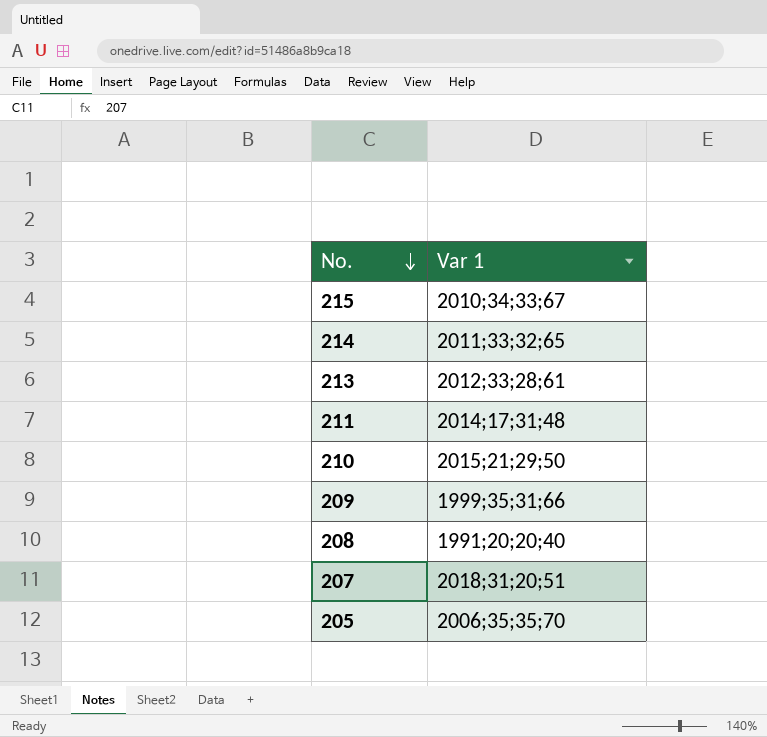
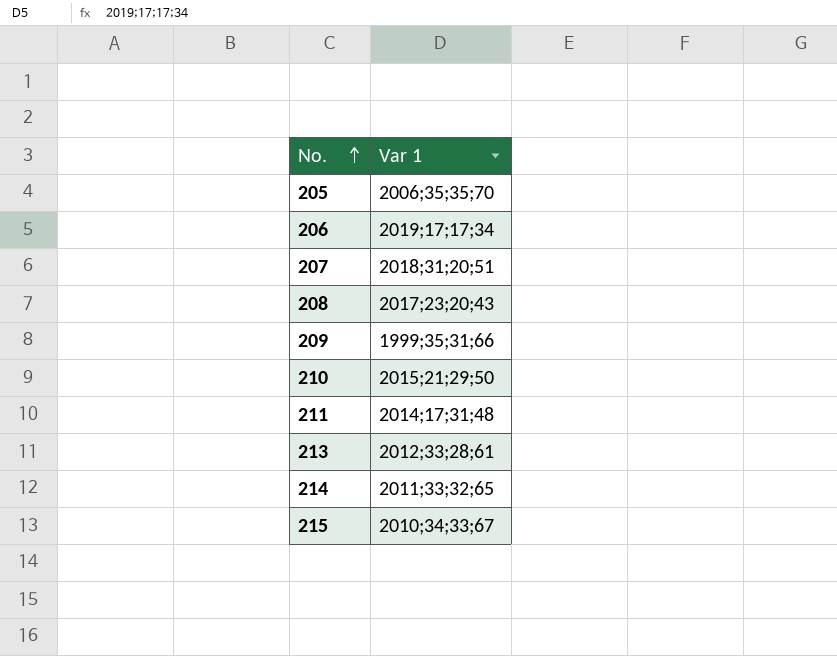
row order: No. descending -> No. ascending
row 206: none -> 2019;17;17;34
208 | Var 1: 1991;20;20;40 -> 2017;23;20;43

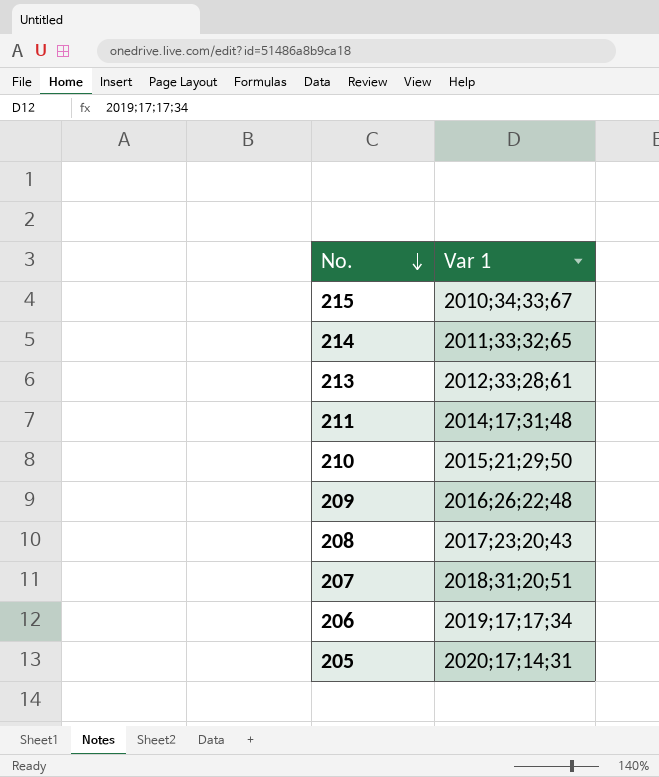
row order: No. ascending -> No. descending
209 | Var 1: 1999;35;31;66 -> 2016;26;22;48
205 | Var 1: 2006;35;35;70 -> 2020;17;14;31

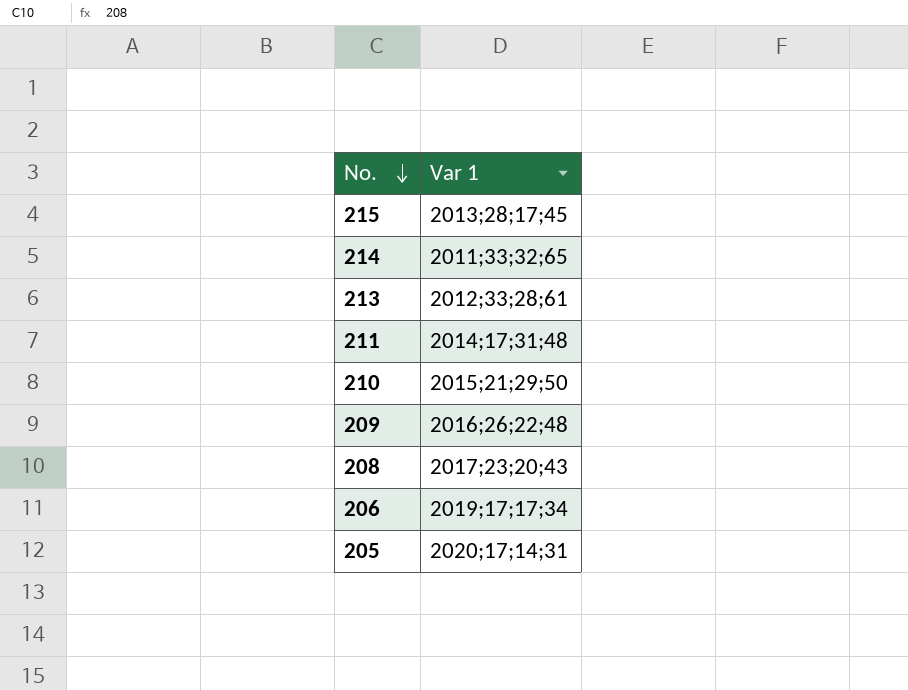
row 207: 2018;31;20;51 -> none
215 | Var 1: 2010;34;33;67 -> 2013;28;17;45

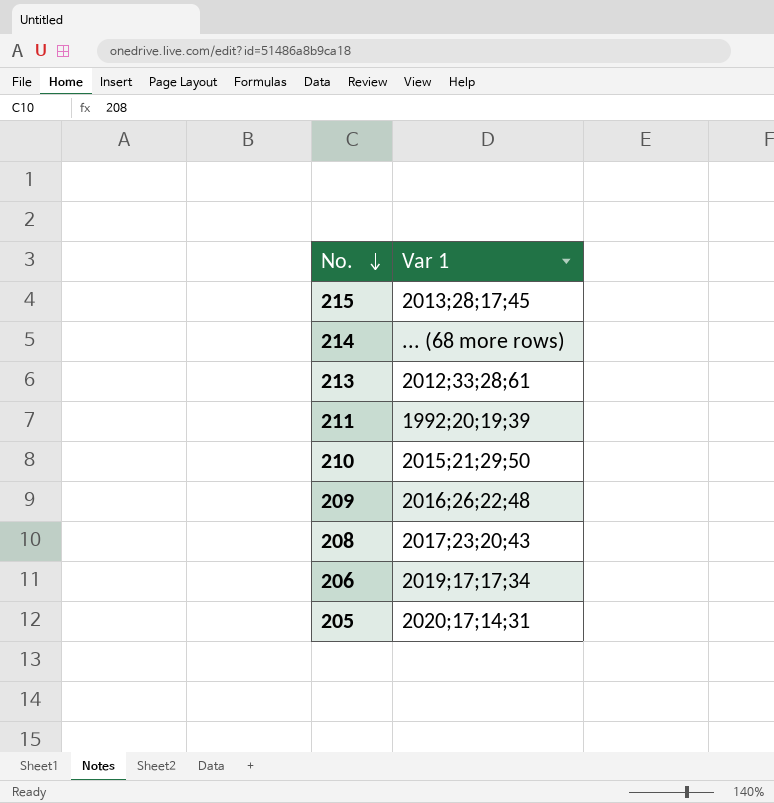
214 | Var 1: 2011;33;32;65 -> ... (68 more rows)
211 | Var 1: 2014;17;31;48 -> 1992;20;19;39

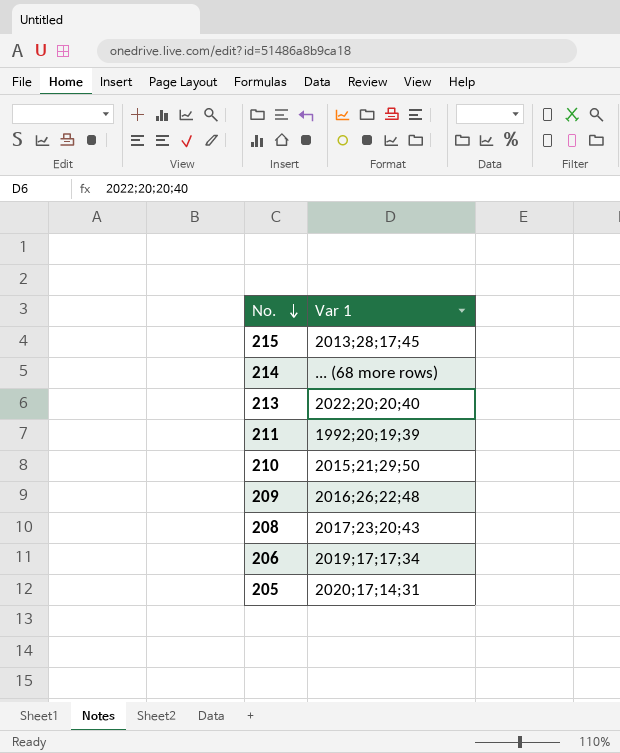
213 | Var 1: 2012;33;28;61 -> 2022;20;20;40

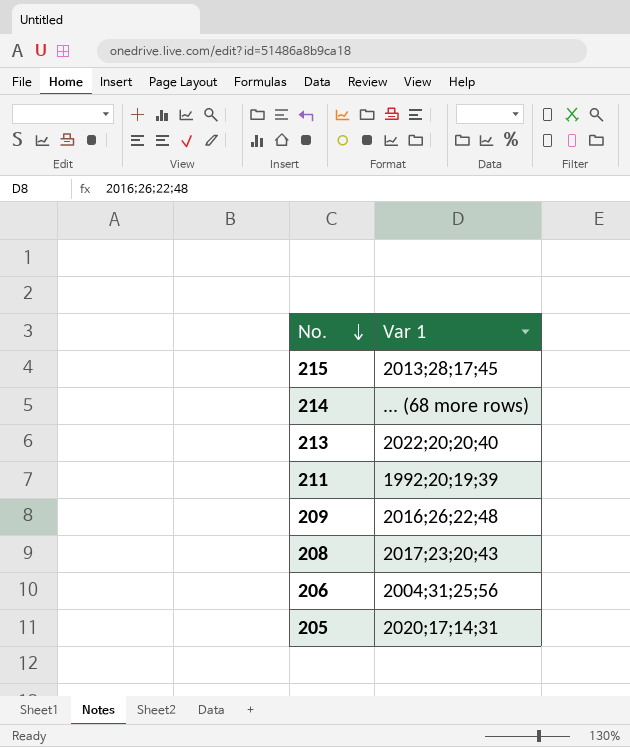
row 210: 2015;21;29;50 -> none
206 | Var 1: 2019;17;17;34 -> 2004;31;25;56

